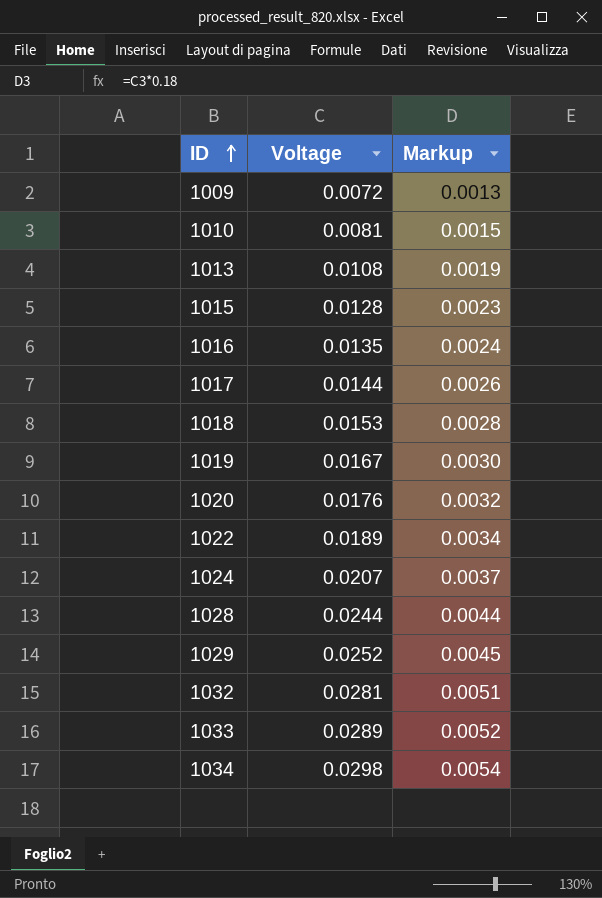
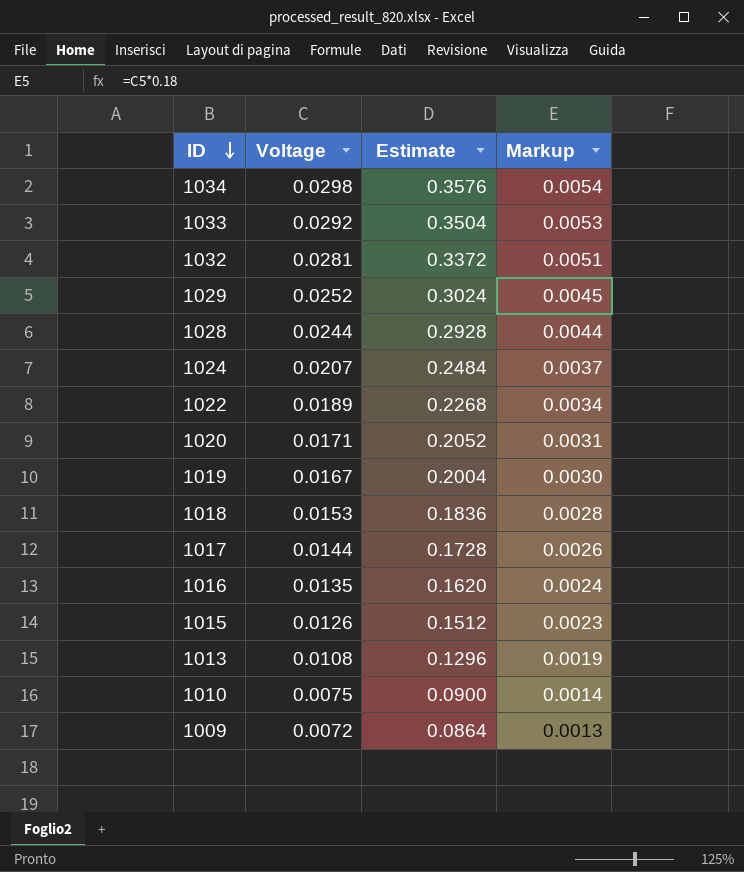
row order: ID ascending -> ID descending
column Estimate | formula: none -> [Voltage] * 12
1033 | Voltage: 0.0289 -> 0.0292
1033 | Markup: 0.0052 -> 0.0053
1020 | Voltage: 0.0176 -> 0.0171
1020 | Markup: 0.0032 -> 0.0031
1015 | Voltage: 0.0128 -> 0.0126
1010 | Voltage: 0.0081 -> 0.0075
1010 | Markup: 0.0015 -> 0.0014

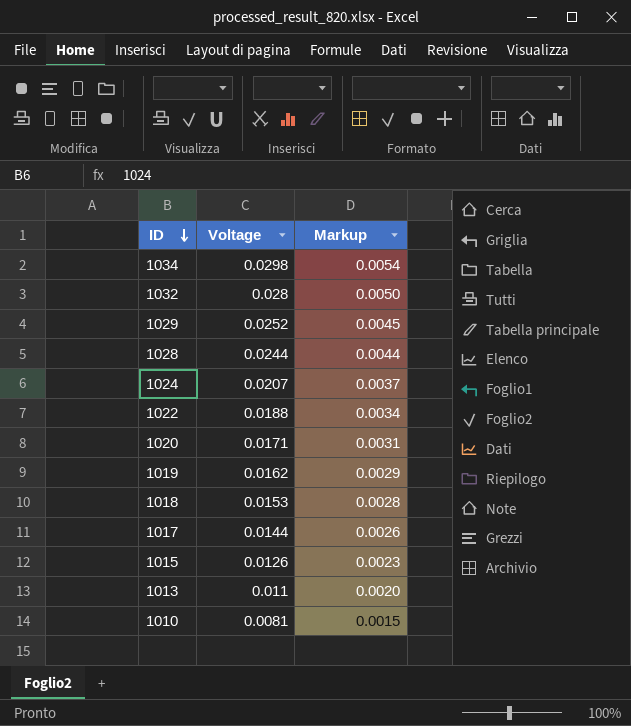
column Estimate | formula: [Voltage] * 12 -> none
row 1033: 0.0292 | 0.3504 | 0.0053 -> none
row 1016: 0.0135 | 0.1620 | 0.0024 -> none
row 1009: 0.0072 | 0.0864 | 0.0013 -> none
1032 | Voltage: 0.0281 -> 0.028
1032 | Markup: 0.0051 -> 0.0050
1022 | Voltage: 0.0189 -> 0.0188
1019 | Voltage: 0.0167 -> 0.0162
1019 | Markup: 0.0030 -> 0.0029
1013 | Voltage: 0.0108 -> 0.011
1013 | Markup: 0.0019 -> 0.0020
1010 | Voltage: 0.0075 -> 0.0081
1010 | Markup: 0.0014 -> 0.0015

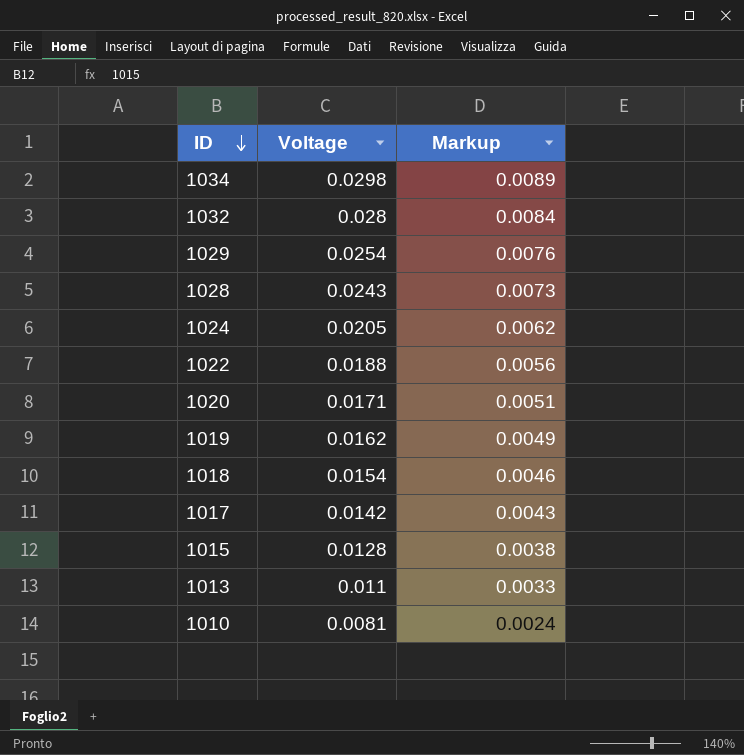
column Markup | formula: [Voltage] * 0.18 -> [Voltage] * 0.3
1029 | Voltage: 0.0252 -> 0.0254
1028 | Voltage: 0.0244 -> 0.0243
1024 | Voltage: 0.0207 -> 0.0205
1018 | Voltage: 0.0153 -> 0.0154
1017 | Voltage: 0.0144 -> 0.0142
1015 | Voltage: 0.0126 -> 0.0128

